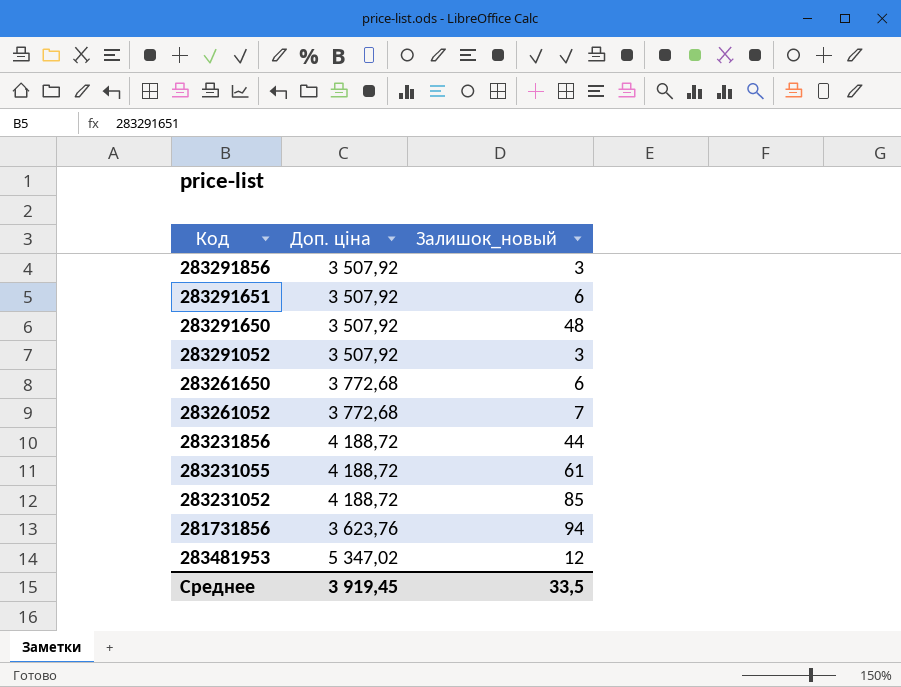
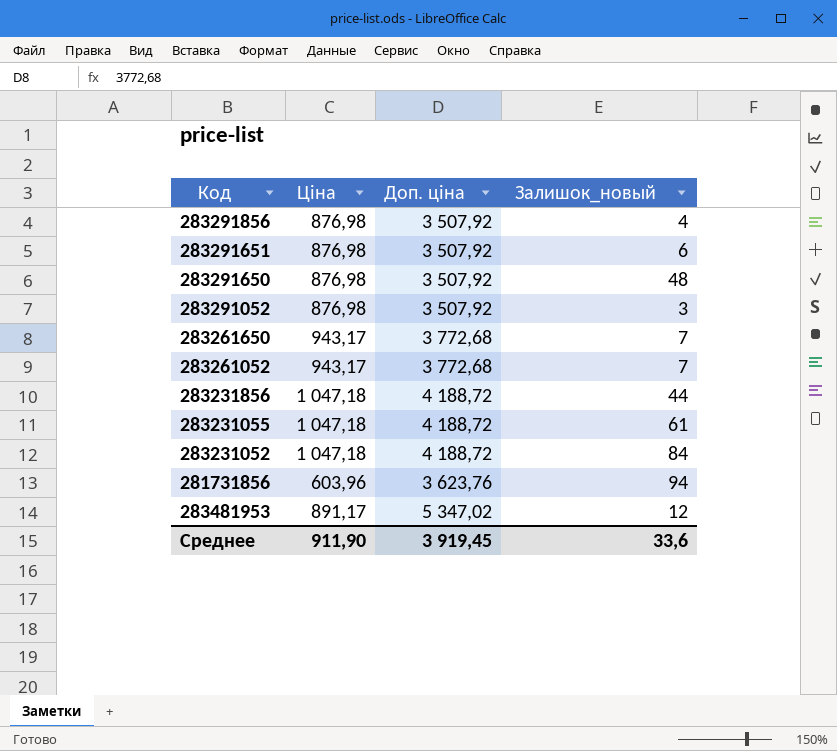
column Ціна | position: none -> 2
283291856 | Залишок_новый: 3 -> 4
283261650 | Залишок_новый: 6 -> 7
283231052 | Залишок_новый: 85 -> 84
Среднее | Залишок_новый: 33,5 -> 33,6

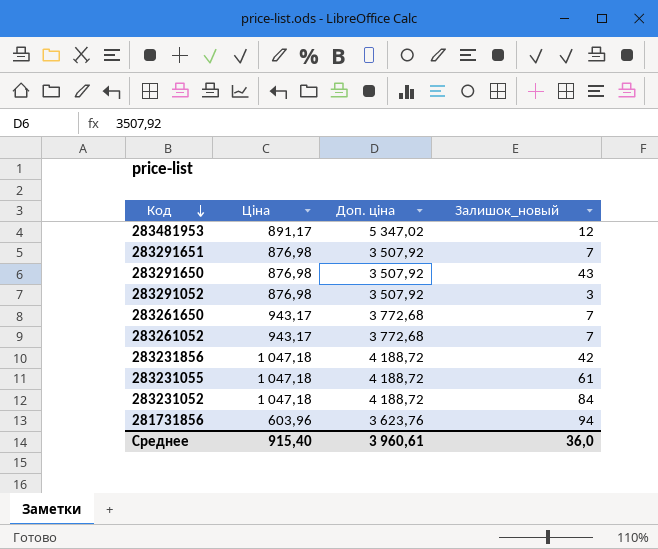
row order: none -> Код descending
row 283291856: 876,98 | 3 507,92 | 4 -> none
283291651 | Залишок_новый: 6 -> 7
283291650 | Залишок_новый: 48 -> 43
283231856 | Залишок_новый: 44 -> 42
Среднее | Ціна: 911,90 -> 915,40
Среднее | Доп. ціна: 3 919,45 -> 3 960,61
Среднее | Залишок_новый: 33,6 -> 36,0

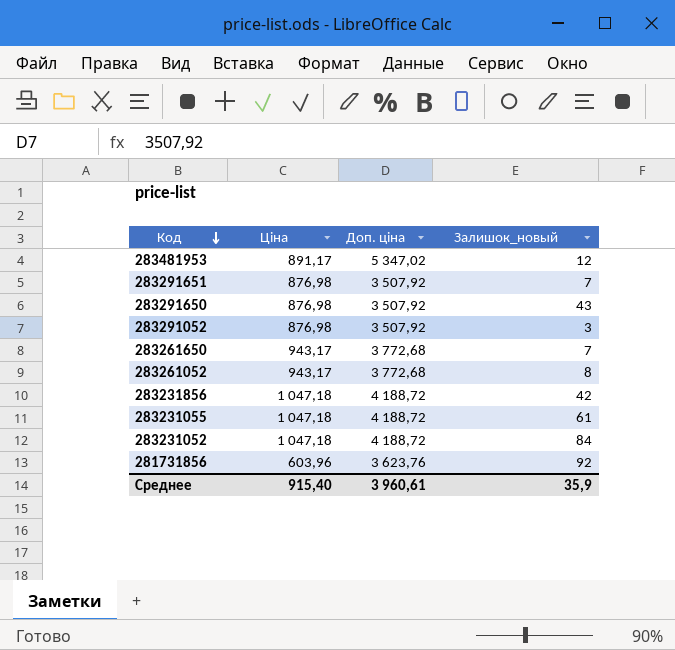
283261052 | Залишок_новый: 7 -> 8
281731856 | Залишок_новый: 94 -> 92
Среднее | Залишок_новый: 36,0 -> 35,9

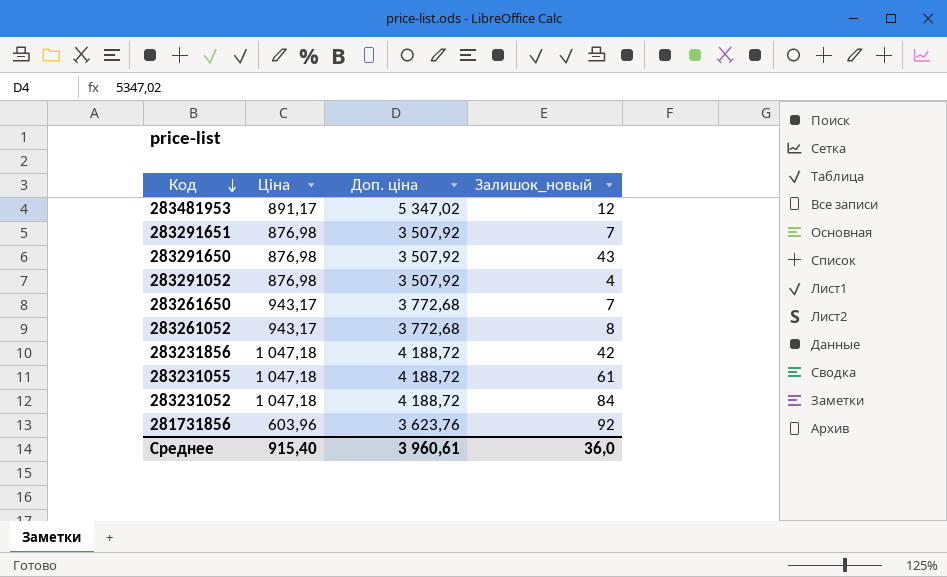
283291052 | Залишок_новый: 3 -> 4
Среднее | Залишок_новый: 35,9 -> 36,0

